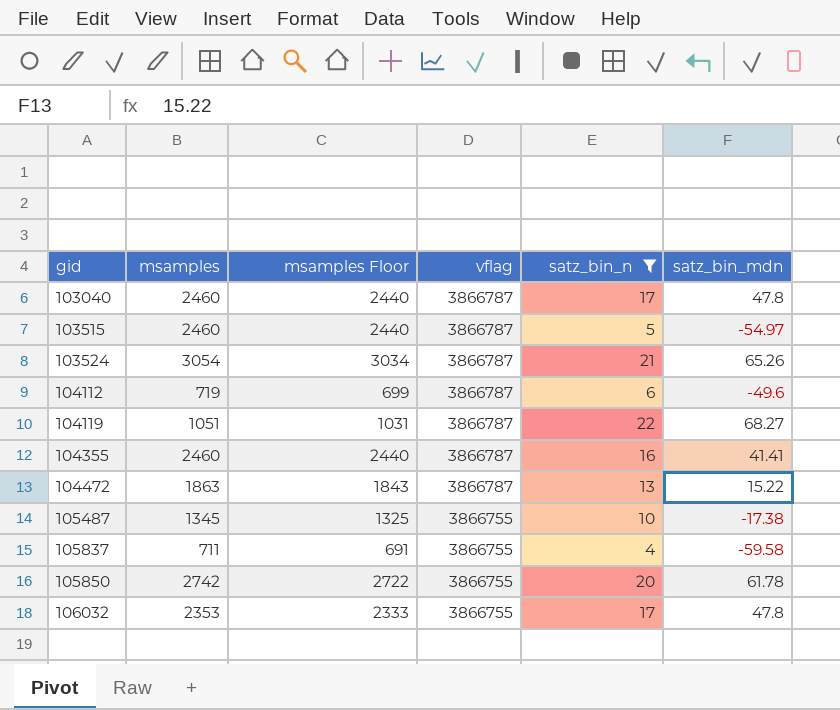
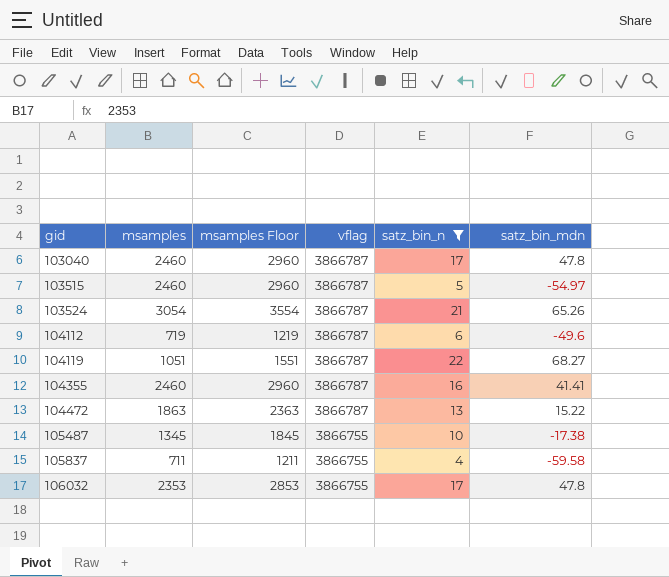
column msamples Floor | formula: [msamples] - 20 -> [msamples] + 500
row 105850: 2742 | 2722 | 3866755 | 20 | 61.78 -> none

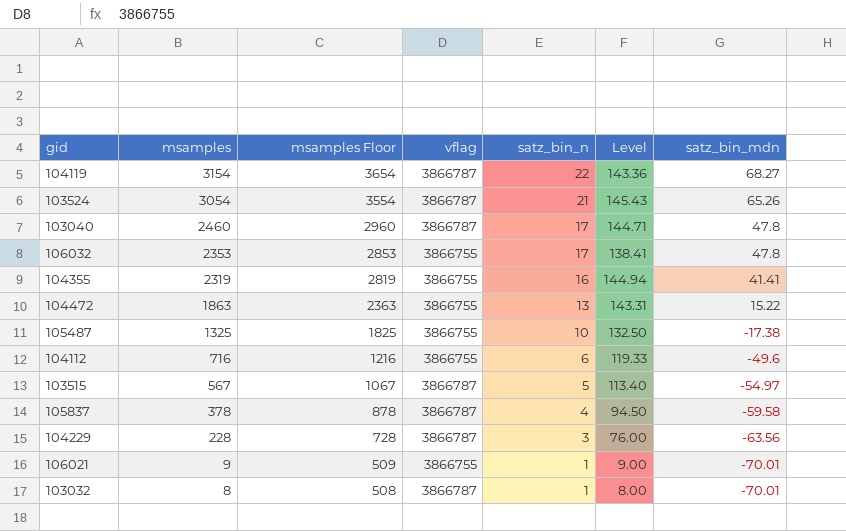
filter: satz_bin_n >= 4 -> none
row order: gid ascending -> msamples descending
column Level | formula: none -> [msamples] / [satz_bin_n]
104119 | msamples: 1051 -> 3154
104119 | msamples Floor: 1551 -> 3654
104355 | msamples: 2460 -> 2319
104355 | msamples Floor: 2960 -> 2819
104355 | vflag: 3866787 -> 3866755
104472 | vflag: 3866787 -> 3866755
105487 | msamples: 1345 -> 1325
105487 | msamples Floor: 1845 -> 1825
104112 | msamples: 719 -> 716
104112 | msamples Floor: 1219 -> 1216
104112 | vflag: 3866787 -> 3866755
103515 | msamples: 2460 -> 567
103515 | msamples Floor: 2960 -> 1067
105837 | msamples: 711 -> 378
105837 | msamples Floor: 1211 -> 878
105837 | vflag: 3866755 -> 3866787

